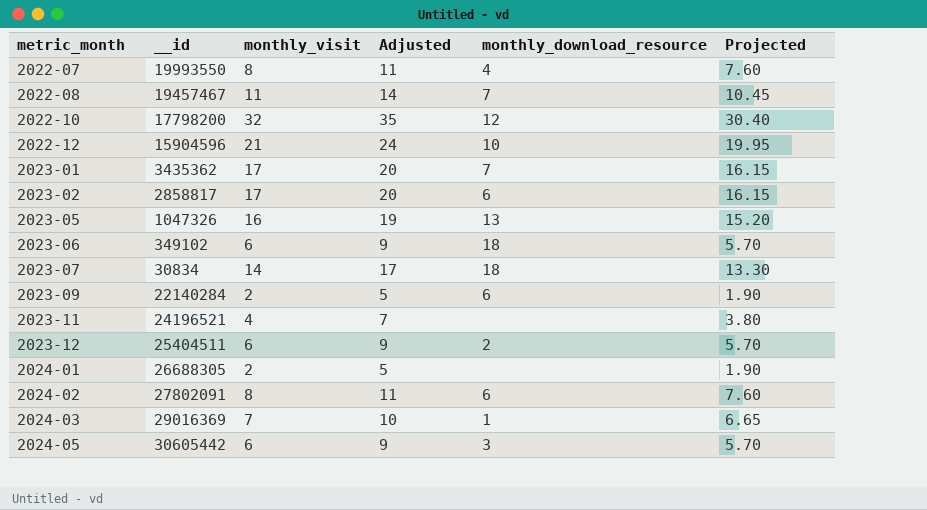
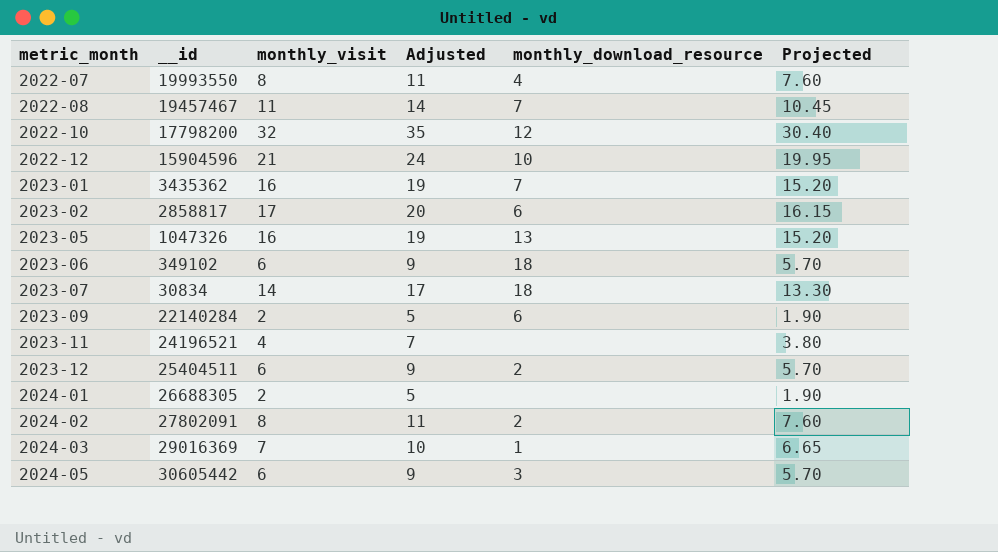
2023-01 | monthly_visit: 17 -> 16
2023-01 | Adjusted: 20 -> 19
2023-01 | Projected: 16.15 -> 15.20
2024-02 | monthly_download_resource: 6 -> 2

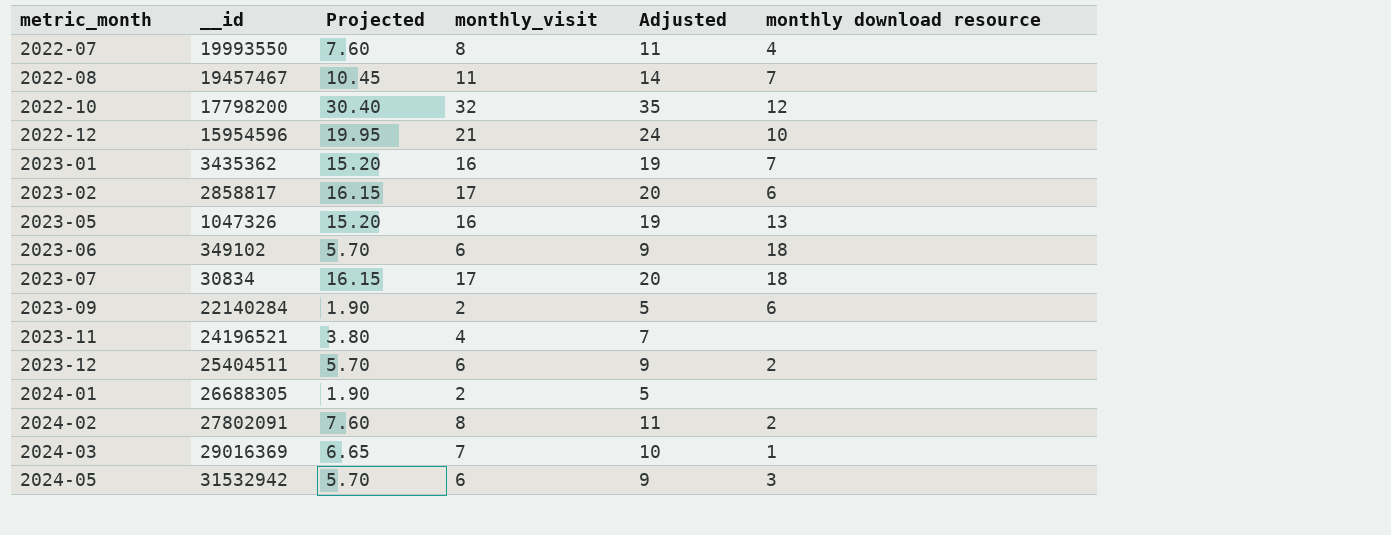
column Projected | position: 6 -> 3
column name: monthly_download_resource -> monthly download resource
2022-12 | __id: 15904596 -> 15954596
2023-07 | Projected: 13.30 -> 16.15
2023-07 | monthly_visit: 14 -> 17
2023-07 | Adjusted: 17 -> 20
2024-05 | __id: 30605442 -> 31532942

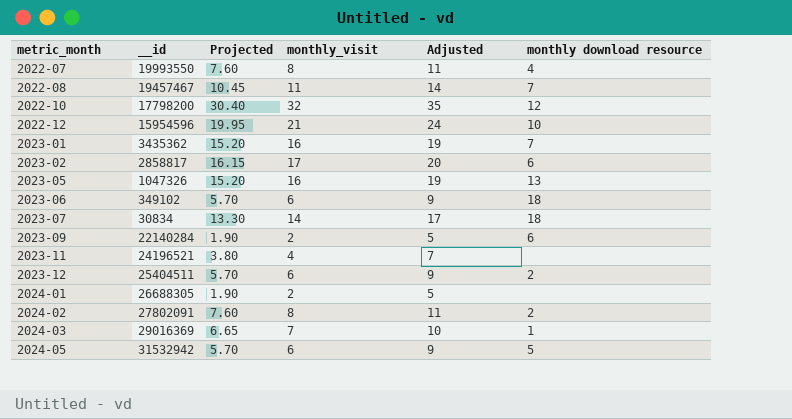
2023-07 | Projected: 16.15 -> 13.30
2023-07 | monthly_visit: 17 -> 14
2023-07 | Adjusted: 20 -> 17
2024-05 | monthly download resource: 3 -> 5

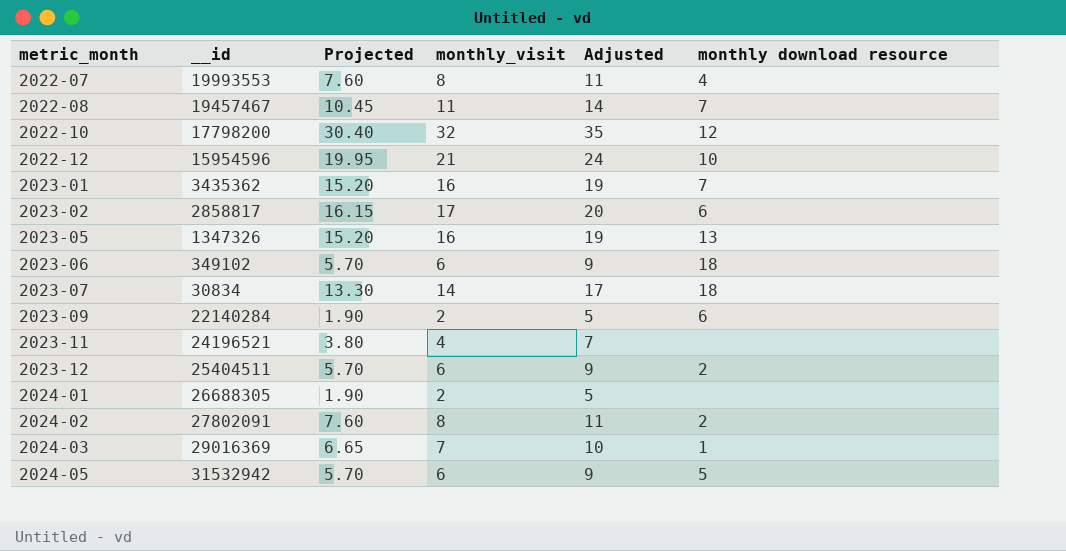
2022-07 | __id: 19993550 -> 19993553
2023-05 | __id: 1047326 -> 1347326

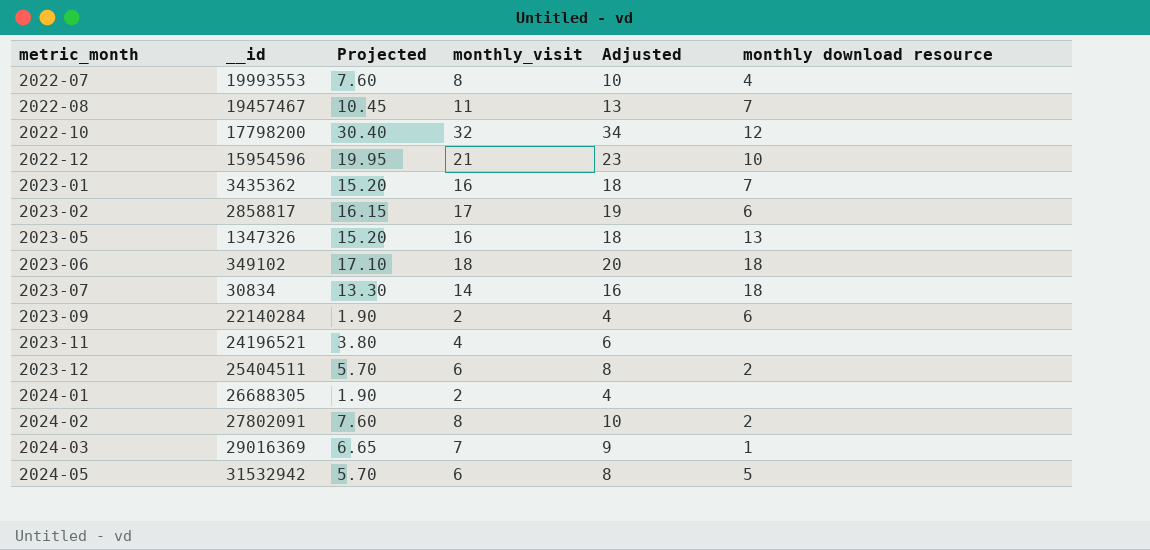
column Adjusted | formula: [monthly_visit] + 3 -> [monthly_visit] + 2
2023-06 | Projected: 5.70 -> 17.10
2023-06 | monthly_visit: 6 -> 18

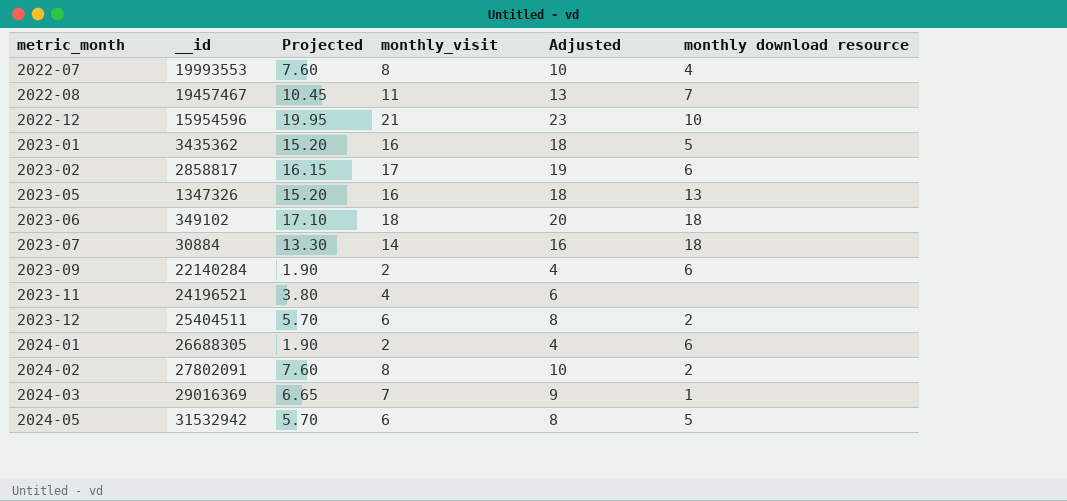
row 2022-10: 17798200 | 30.40 | 32 | 34 | 12 -> none
2023-01 | monthly download resource: 7 -> 5
2023-07 | __id: 30834 -> 30884
2024-01 | monthly download resource: none -> 6

